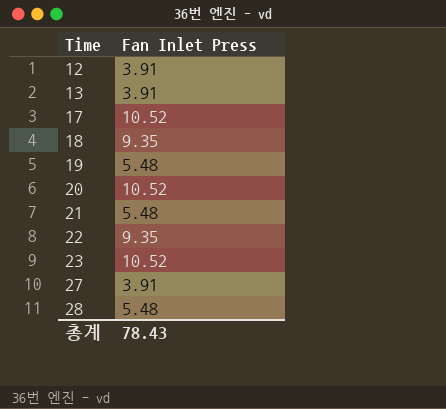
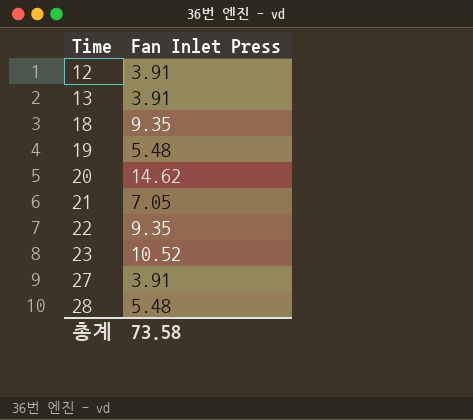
row 17: 10.52 -> none
20 | Fan Inlet Press: 10.52 -> 14.62
21 | Fan Inlet Press: 5.48 -> 7.05
총계 | Fan Inlet Press: 78.43 -> 73.58

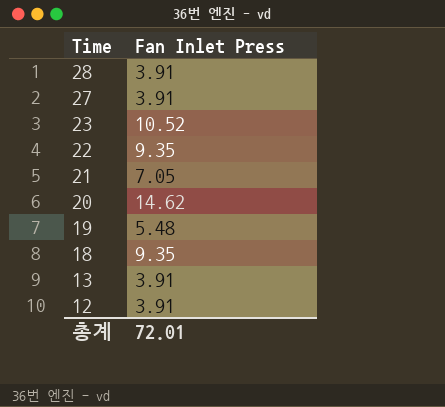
row order: Time ascending -> Time descending
28 | Fan Inlet Press: 5.48 -> 3.91
총계 | Fan Inlet Press: 73.58 -> 72.01

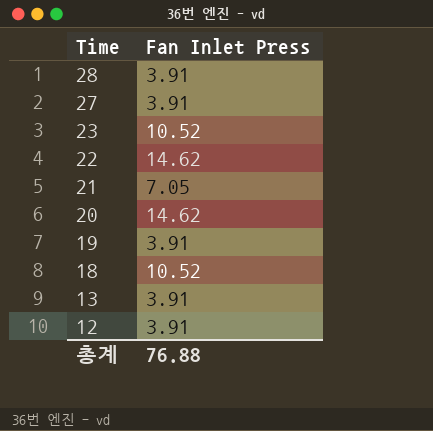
22 | Fan Inlet Press: 9.35 -> 14.62
19 | Fan Inlet Press: 5.48 -> 3.91
18 | Fan Inlet Press: 9.35 -> 10.52
총계 | Fan Inlet Press: 72.01 -> 76.88

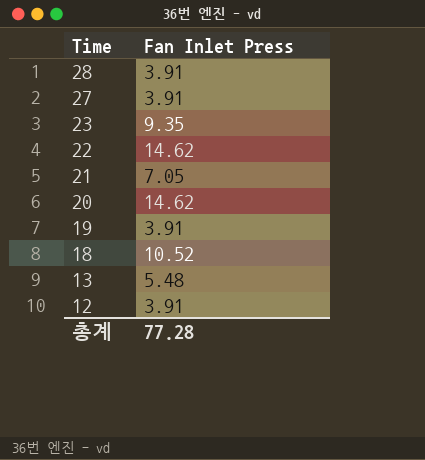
23 | Fan Inlet Press: 10.52 -> 9.35
13 | Fan Inlet Press: 3.91 -> 5.48
총계 | Fan Inlet Press: 76.88 -> 77.28

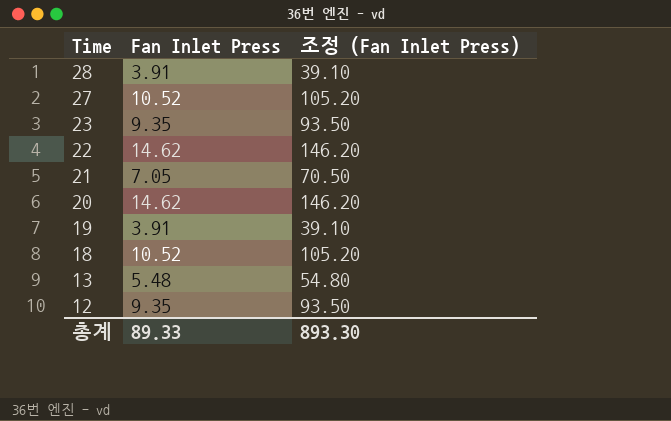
column 조정 (Fan Inlet Press) | formula: none -> [Fan Inlet Press] * 10
27 | Fan Inlet Press: 3.91 -> 10.52
12 | Fan Inlet Press: 3.91 -> 9.35
총계 | Fan Inlet Press: 77.28 -> 89.33

